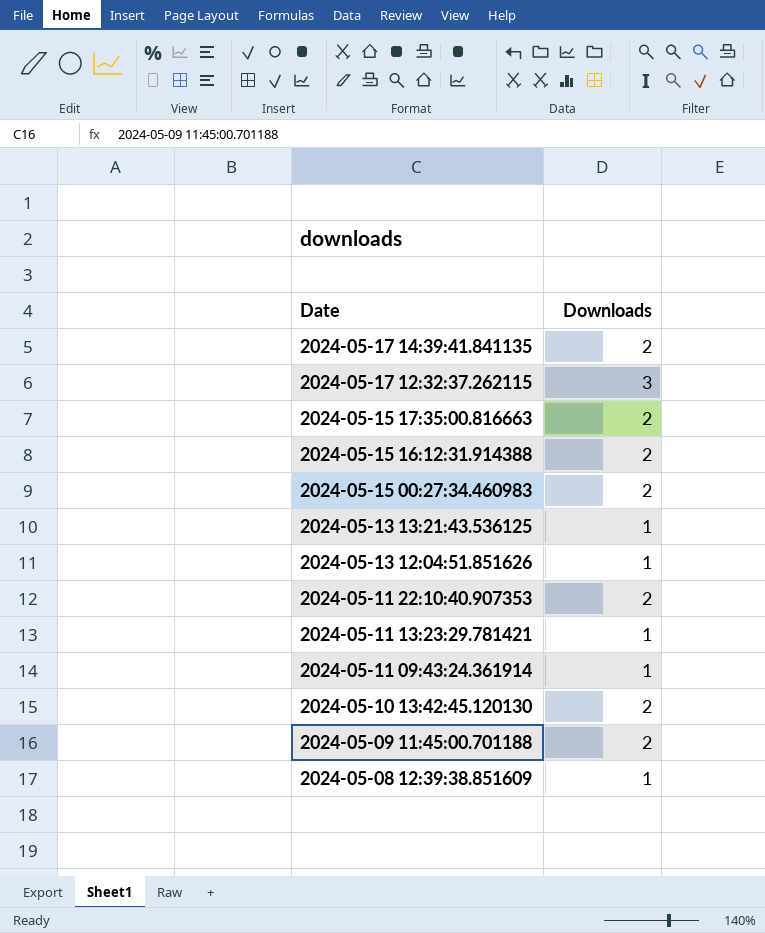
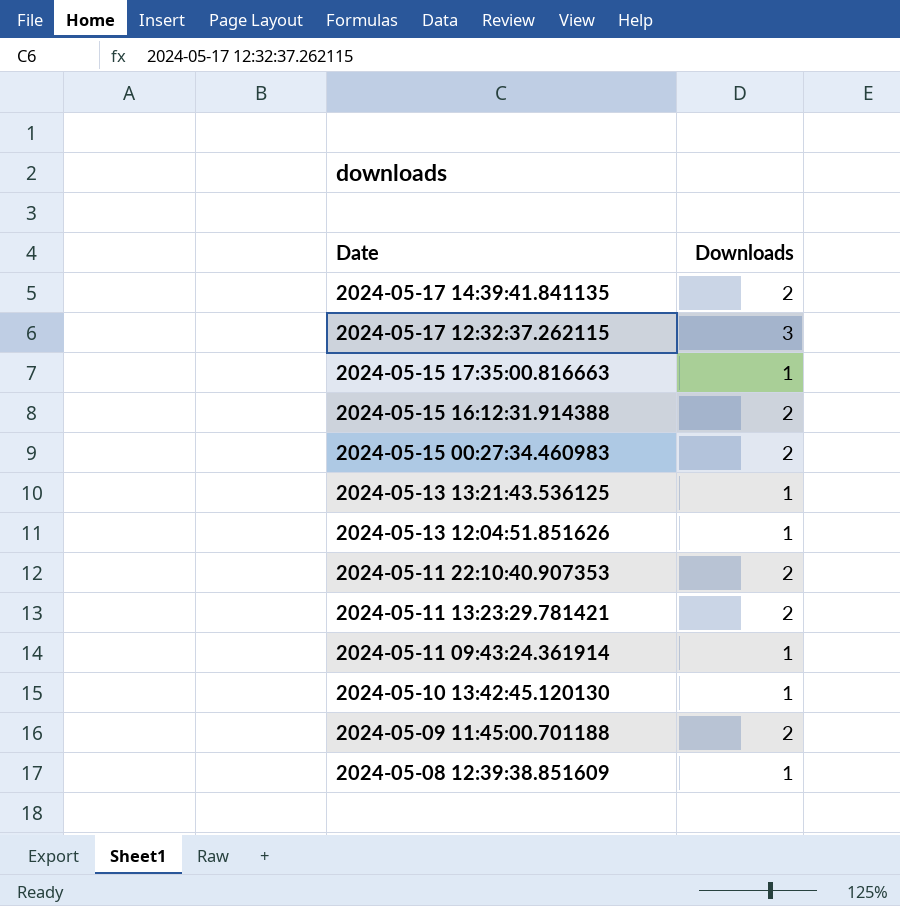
2024-05-15 17:35:00.816663 | Downloads: 2 -> 1
2024-05-11 13:23:29.781421 | Downloads: 1 -> 2
2024-05-10 13:42:45.120130 | Downloads: 2 -> 1

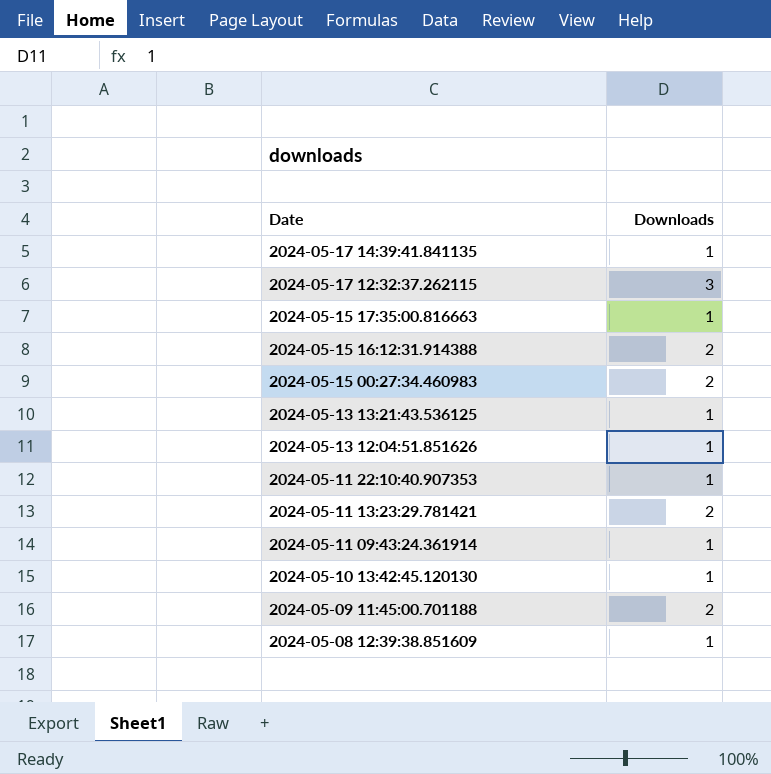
2024-05-17 14:39:41.841135 | Downloads: 2 -> 1
2024-05-11 22:10:40.907353 | Downloads: 2 -> 1

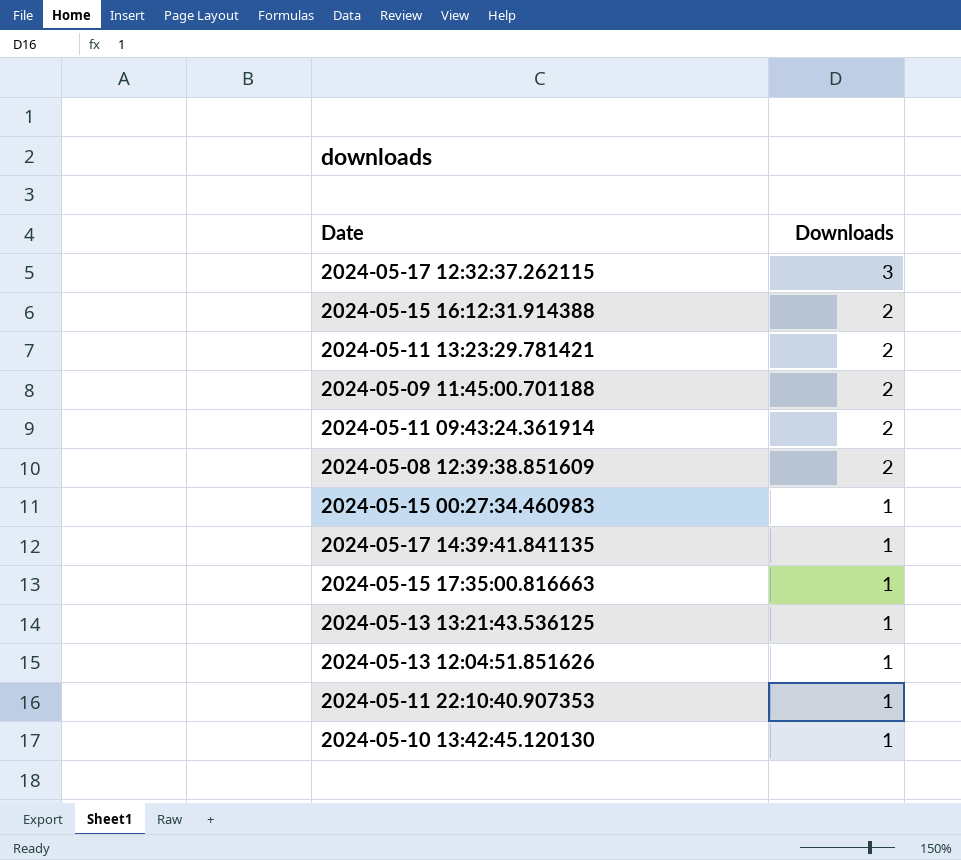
row order: Date descending -> Downloads descending
2024-05-11 09:43:24.361914 | Downloads: 1 -> 2
2024-05-08 12:39:38.851609 | Downloads: 1 -> 2
2024-05-15 00:27:34.460983 | Downloads: 2 -> 1

